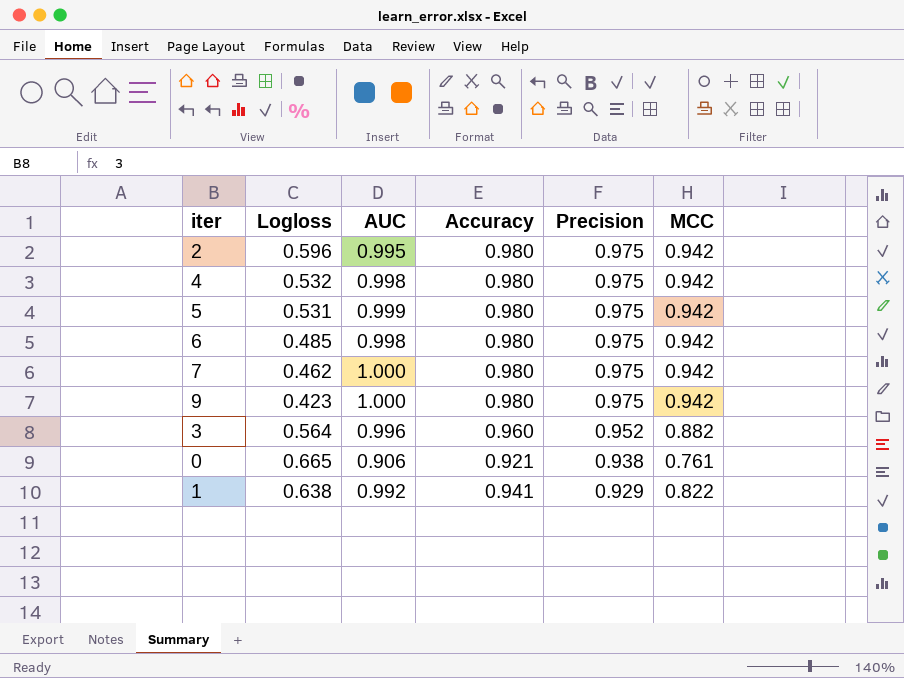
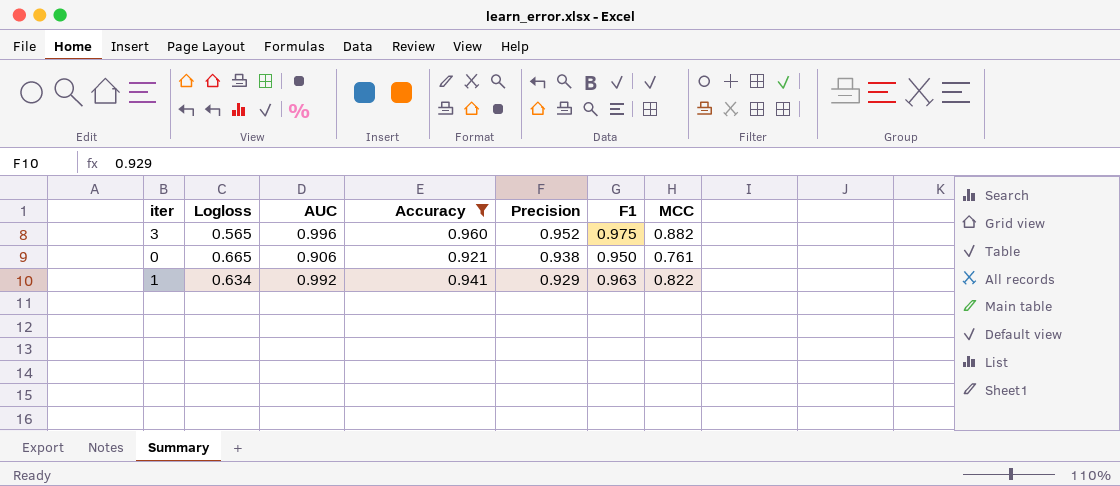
filter: none -> Accuracy != 0.980
column F1 | position: none -> 6
3 | Logloss: 0.564 -> 0.565
1 | Logloss: 0.638 -> 0.634

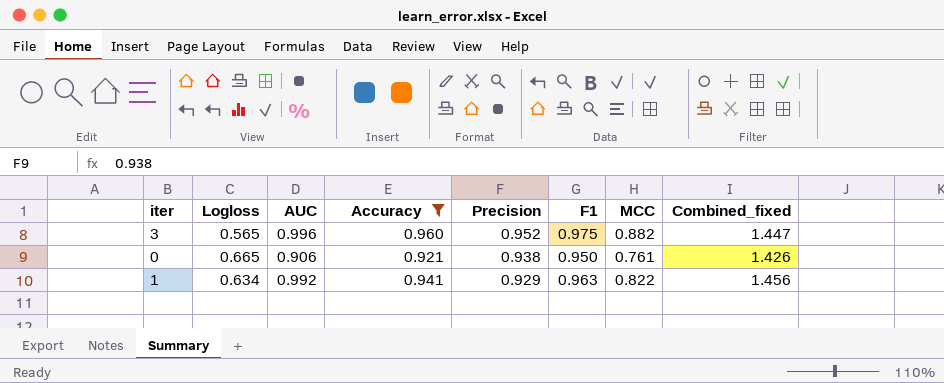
column Combined_fixed | formula: none -> [Logloss] + [MCC]

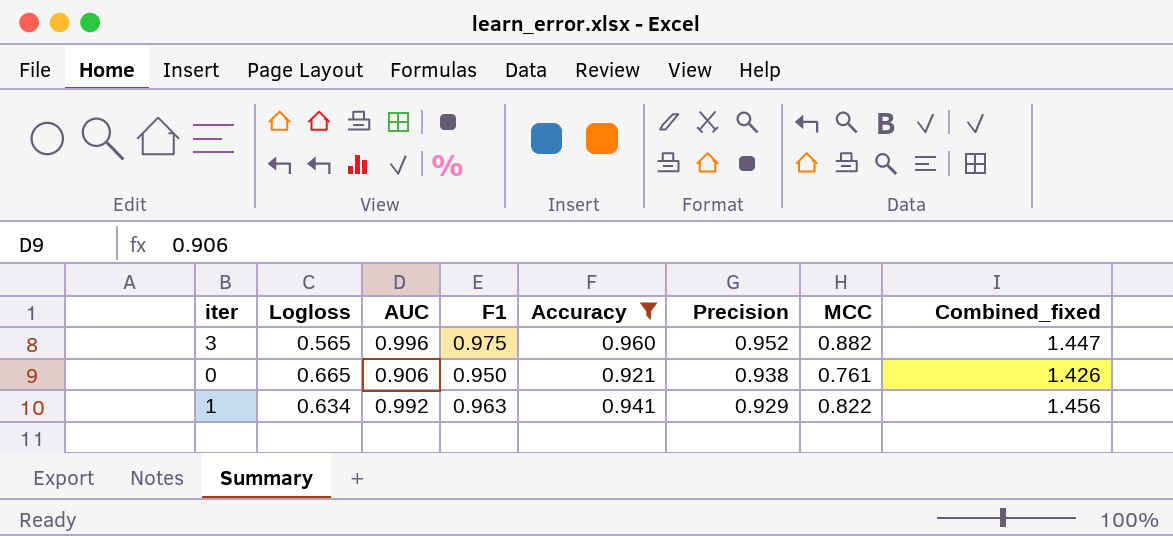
column F1 | position: 6 -> 4

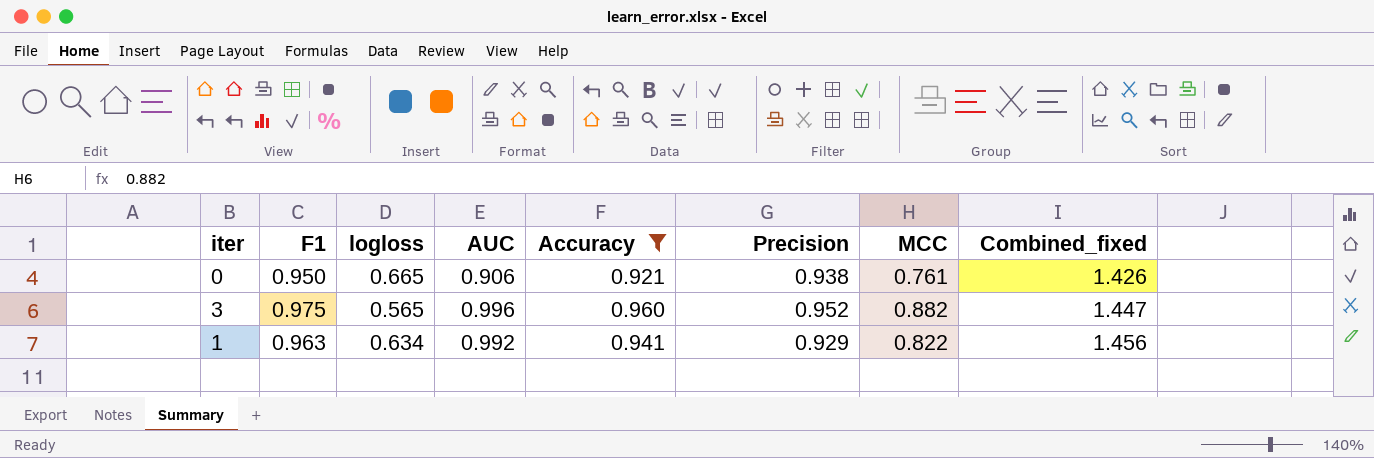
row order: Precision descending -> Combined_fixed ascending
column F1 | position: 4 -> 2
column name: Logloss -> logloss

